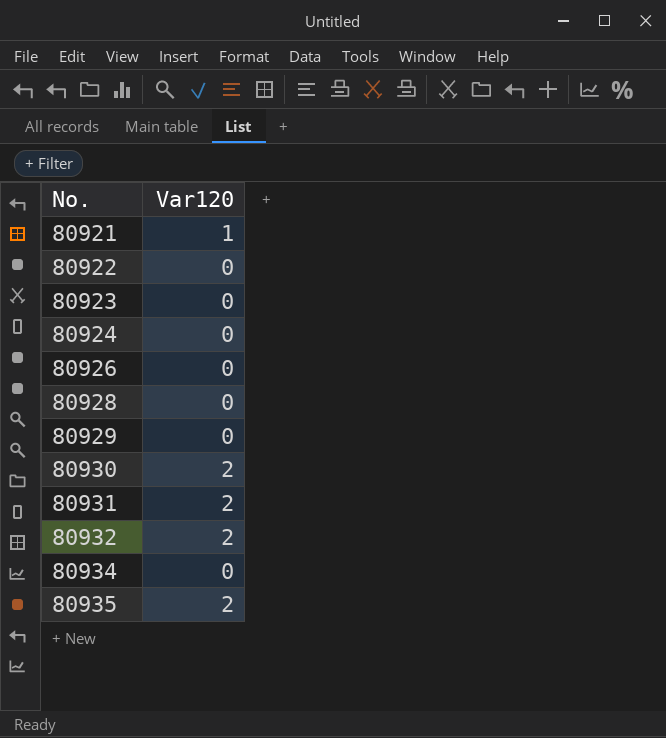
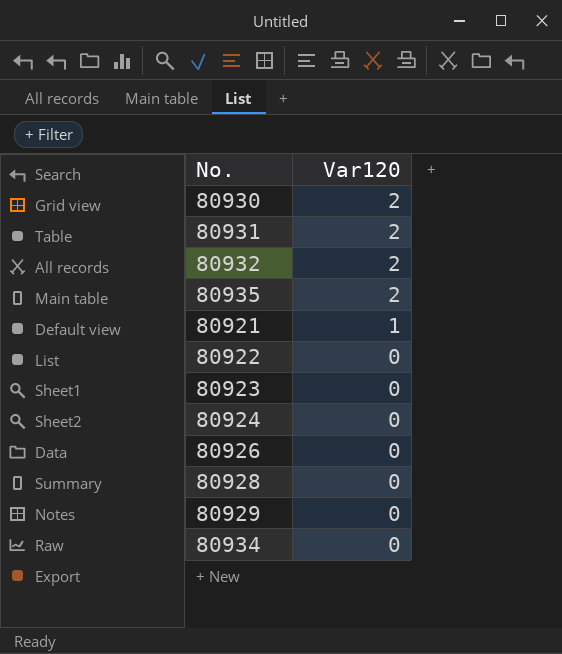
row order: No. ascending -> Var120 descending

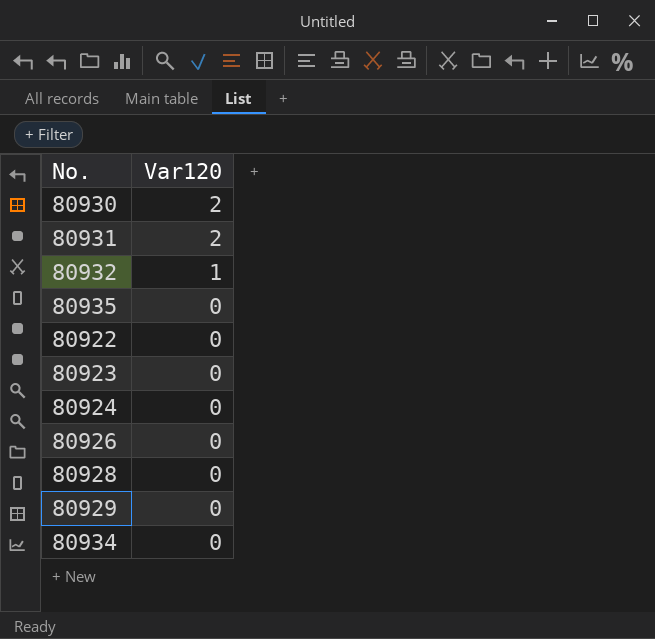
row 80921: 1 -> none
80932 | Var120: 2 -> 1
80935 | Var120: 2 -> 0

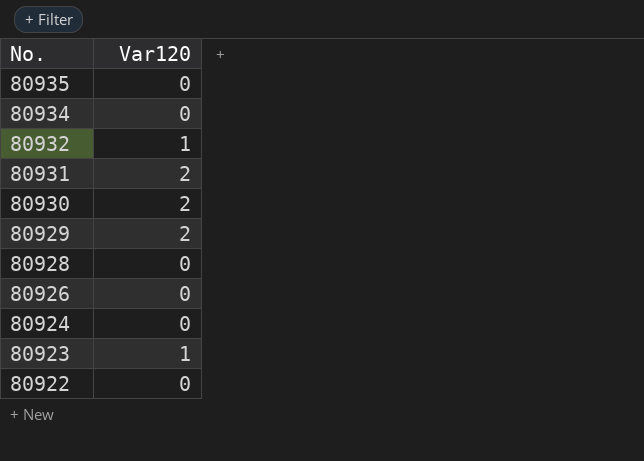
row order: Var120 descending -> No. descending
80929 | Var120: 0 -> 2
80923 | Var120: 0 -> 1

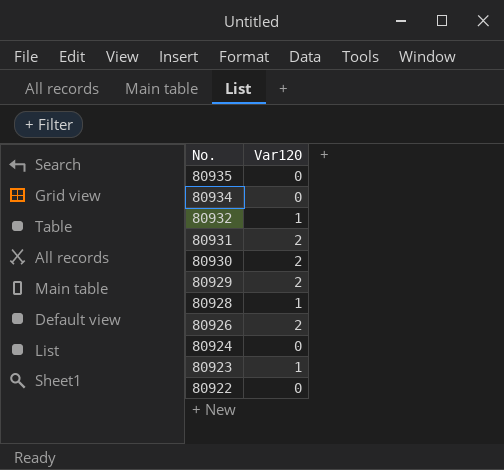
80928 | Var120: 0 -> 1
80926 | Var120: 0 -> 2

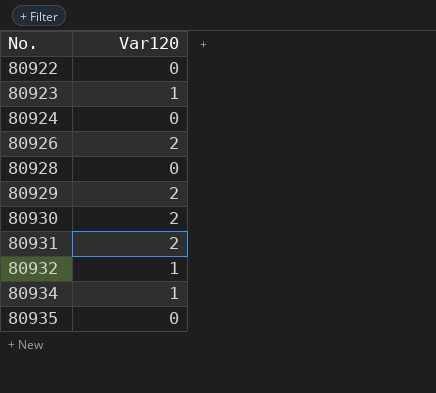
row order: No. descending -> No. ascending
80928 | Var120: 1 -> 0
80934 | Var120: 0 -> 1

